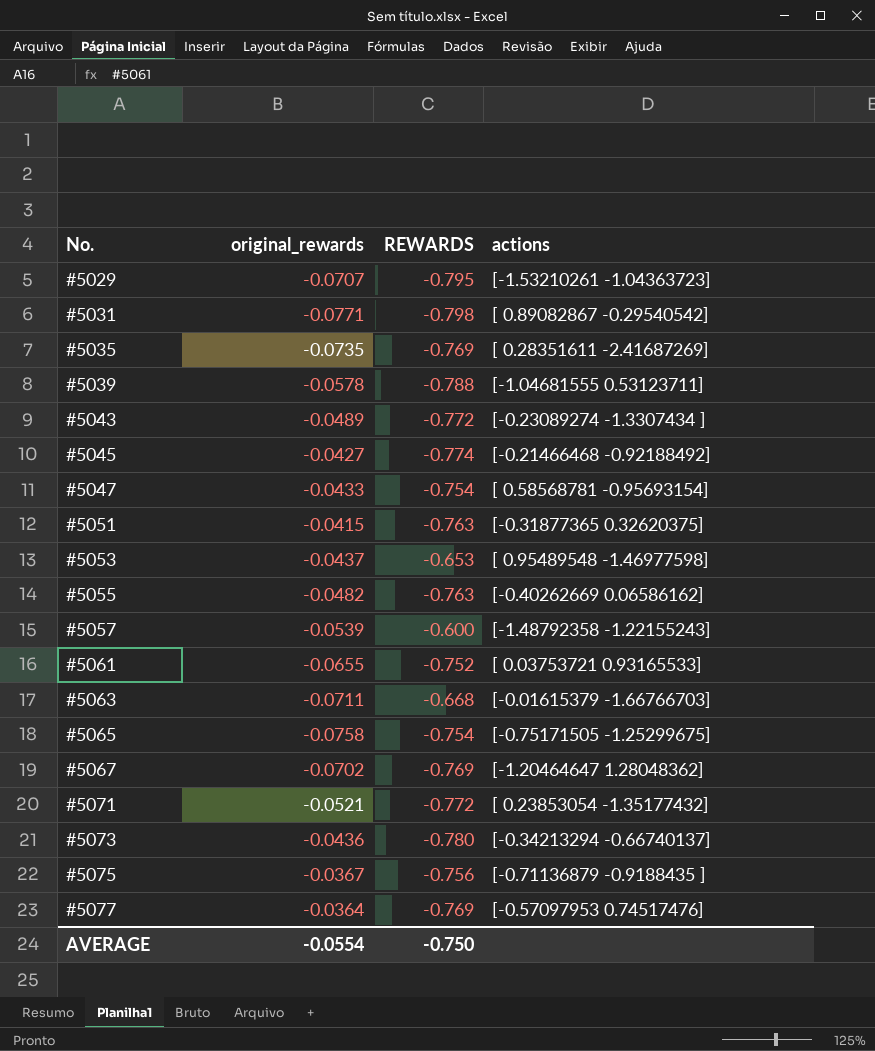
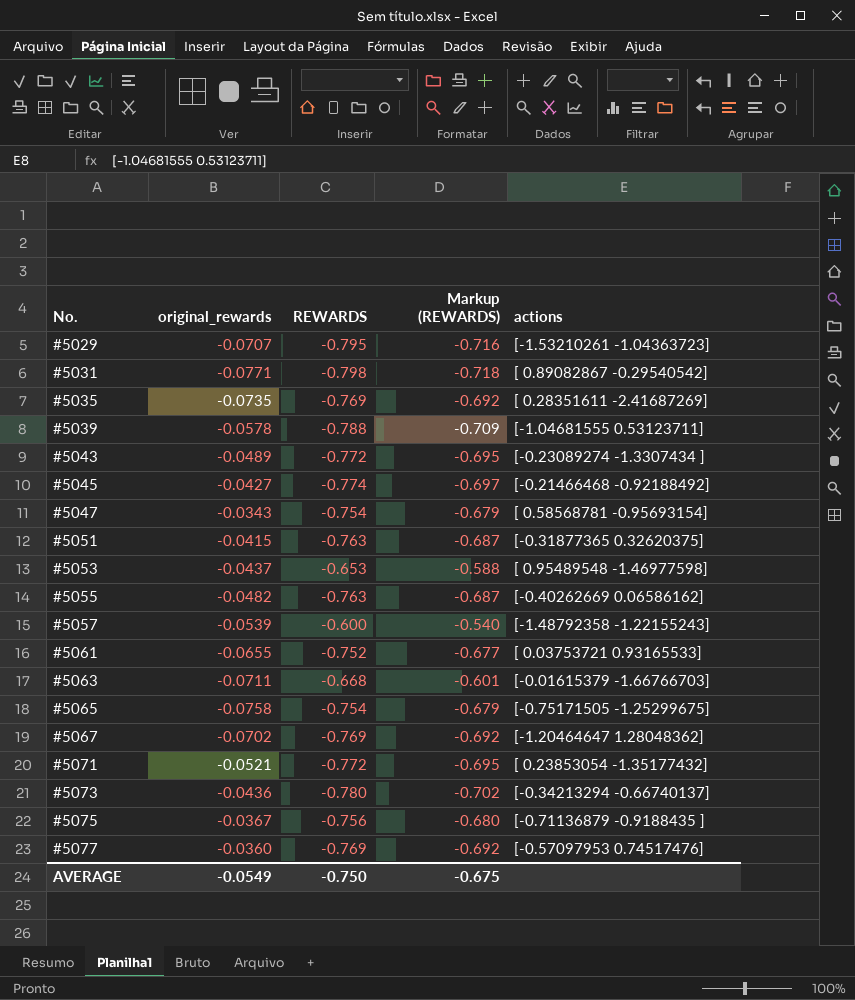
column Markup (REWARDS) | formula: none -> [REWARDS] * 0.9
#5047 | original_rewards: -0.0433 -> -0.0343
#5077 | original_rewards: -0.0364 -> -0.0360
AVERAGE | original_rewards: -0.0554 -> -0.0549

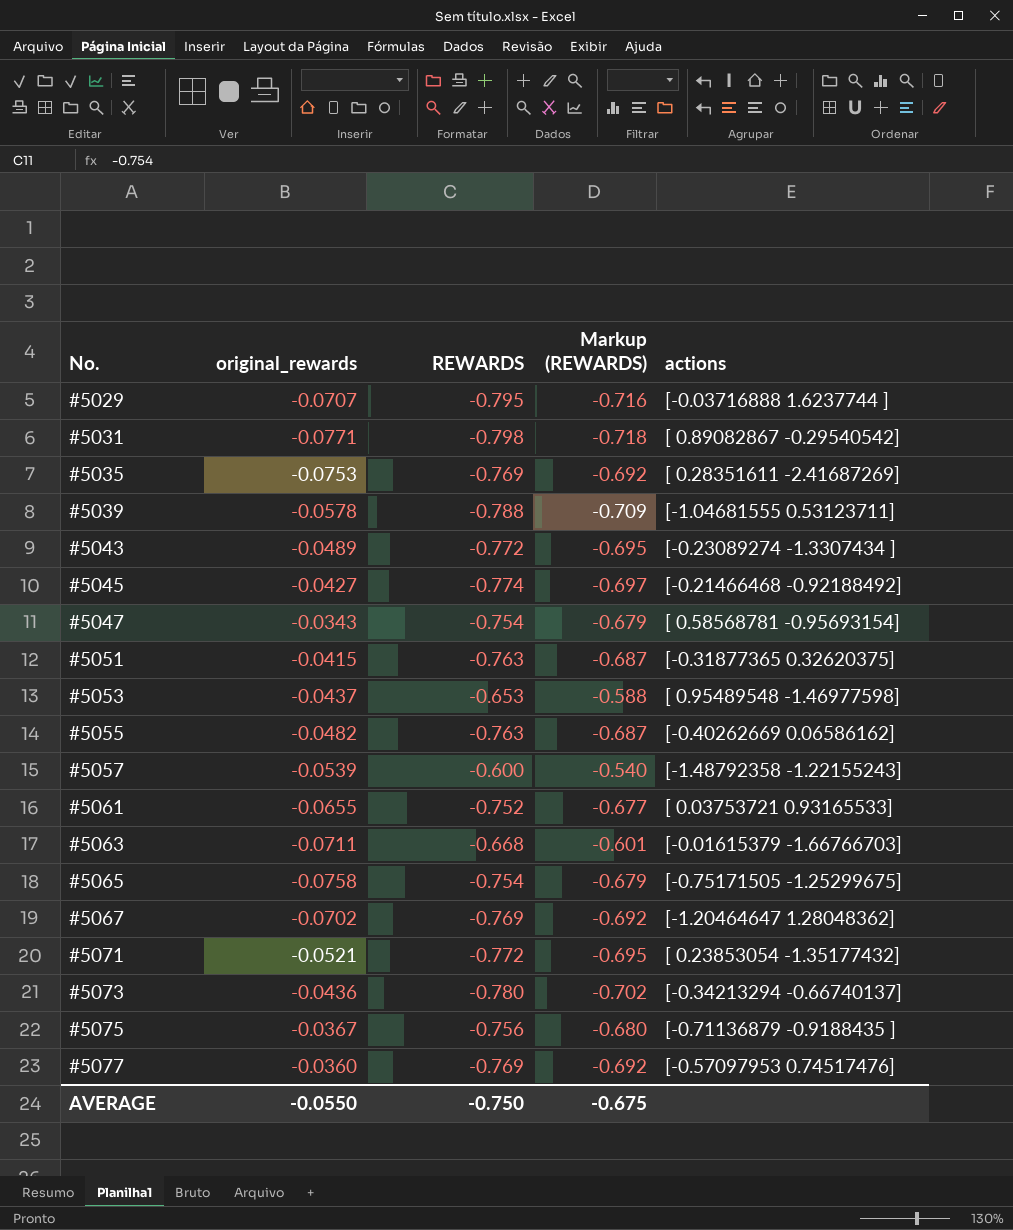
#5029 | actions: [-1.53210261 -1.04363723] -> [-0.03716888 1.6237744 ]
#5035 | original_rewards: -0.0735 -> -0.0753
AVERAGE | original_rewards: -0.0549 -> -0.0550

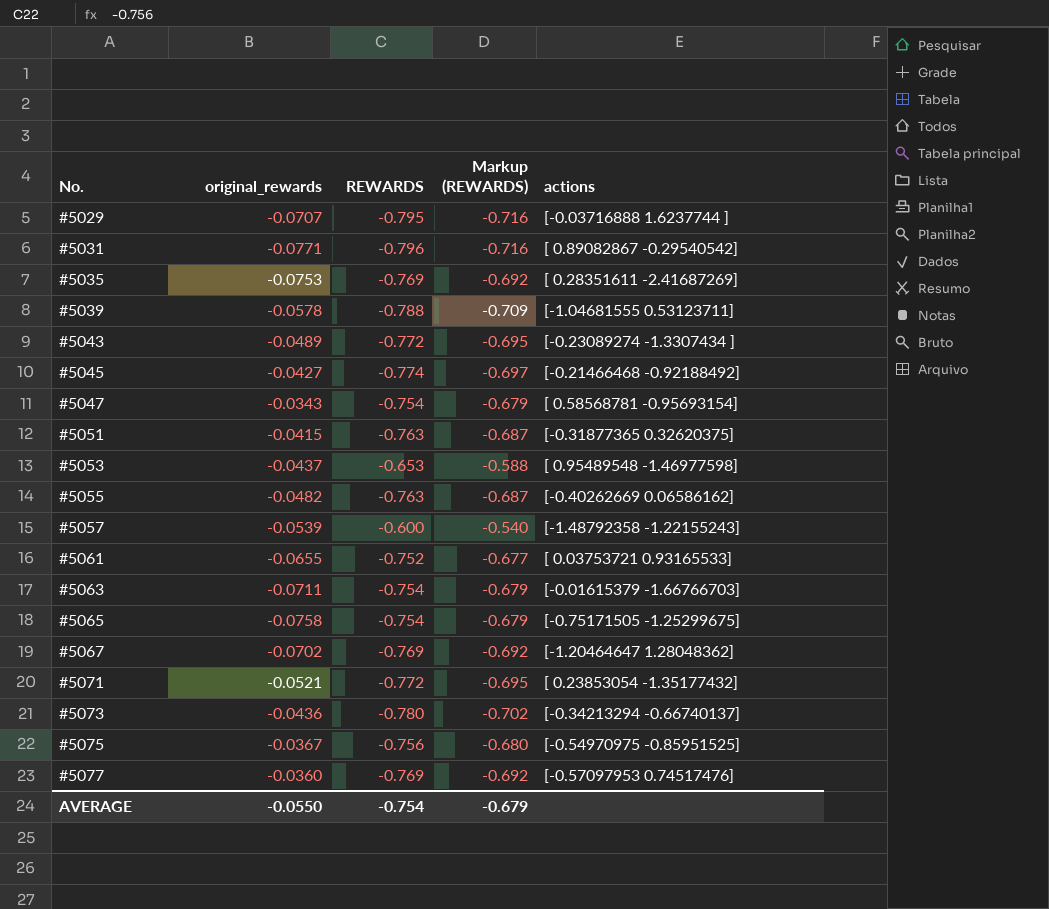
#5031 | REWARDS: -0.798 -> -0.796
#5031 | Markup (REWARDS): -0.718 -> -0.716
#5063 | REWARDS: -0.668 -> -0.754
#5063 | Markup (REWARDS): -0.601 -> -0.679
#5075 | actions: [-0.71136879 -0.9188435 ] -> [-0.54970975 -0.85951525]
AVERAGE | REWARDS: -0.750 -> -0.754
AVERAGE | Markup (REWARDS): -0.675 -> -0.679

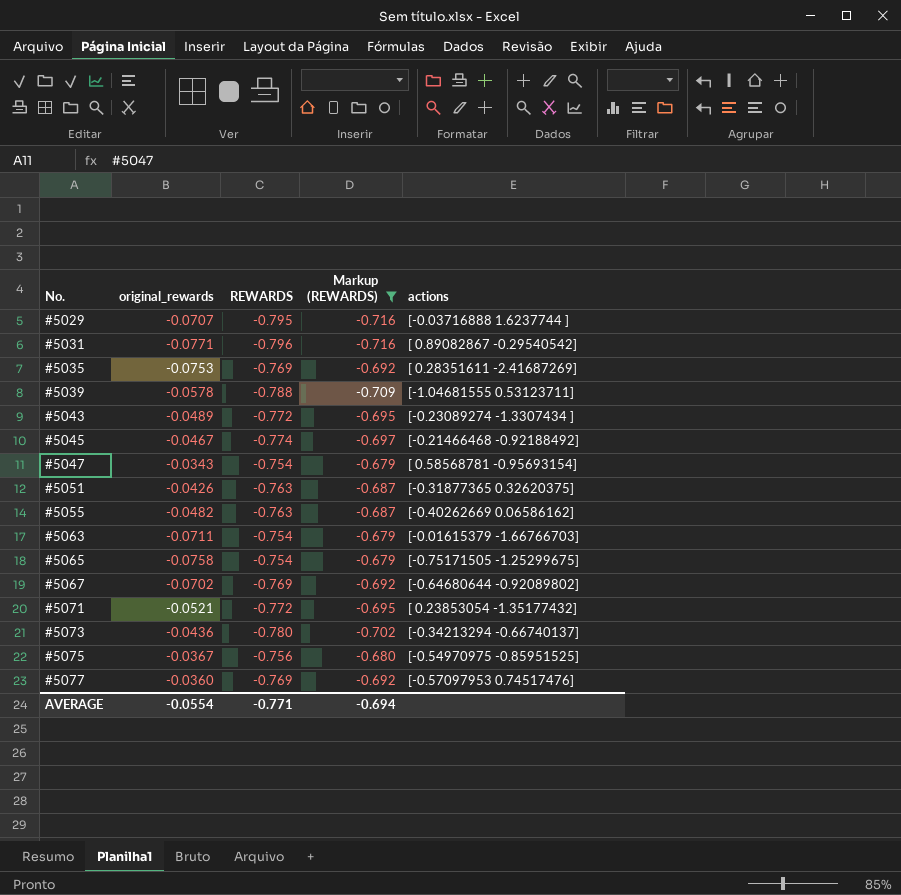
filter: none -> Markup (REWARDS) <= -0.679
#5045 | original_rewards: -0.0427 -> -0.0467
#5051 | original_rewards: -0.0415 -> -0.0426
#5067 | actions: [-1.20464647 1.28048362] -> [-0.64680644 -0.92089802]
AVERAGE | original_rewards: -0.0550 -> -0.0554
AVERAGE | REWARDS: -0.754 -> -0.771
AVERAGE | Markup (REWARDS): -0.679 -> -0.694

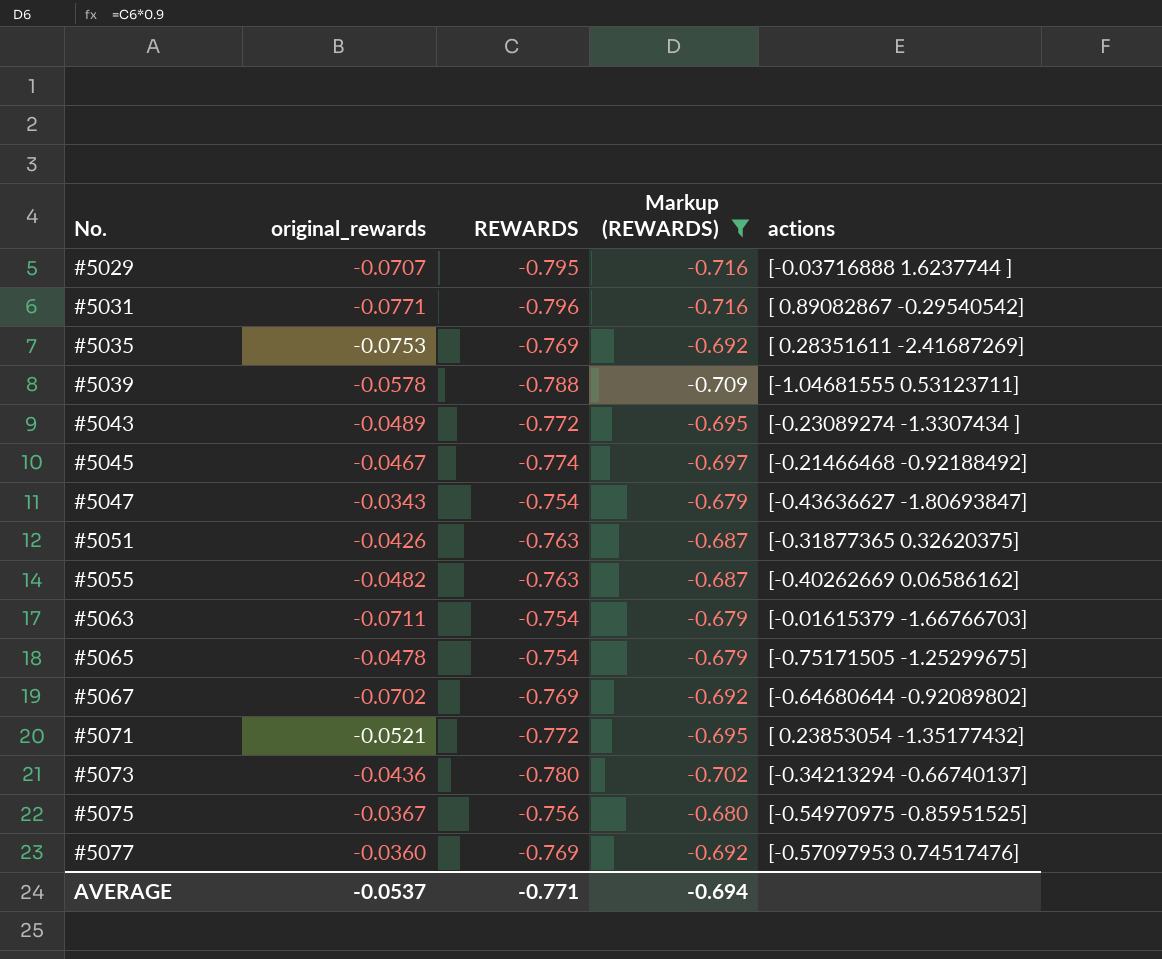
#5047 | actions: [ 0.58568781 -0.95693154] -> [-0.43636627 -1.80693847]
#5065 | original_rewards: -0.0758 -> -0.0478
AVERAGE | original_rewards: -0.0554 -> -0.0537

